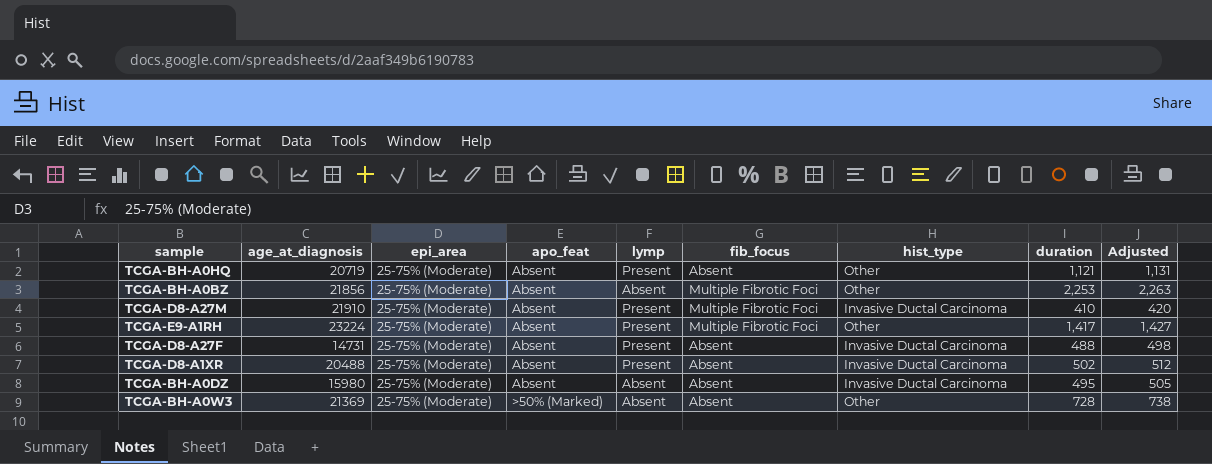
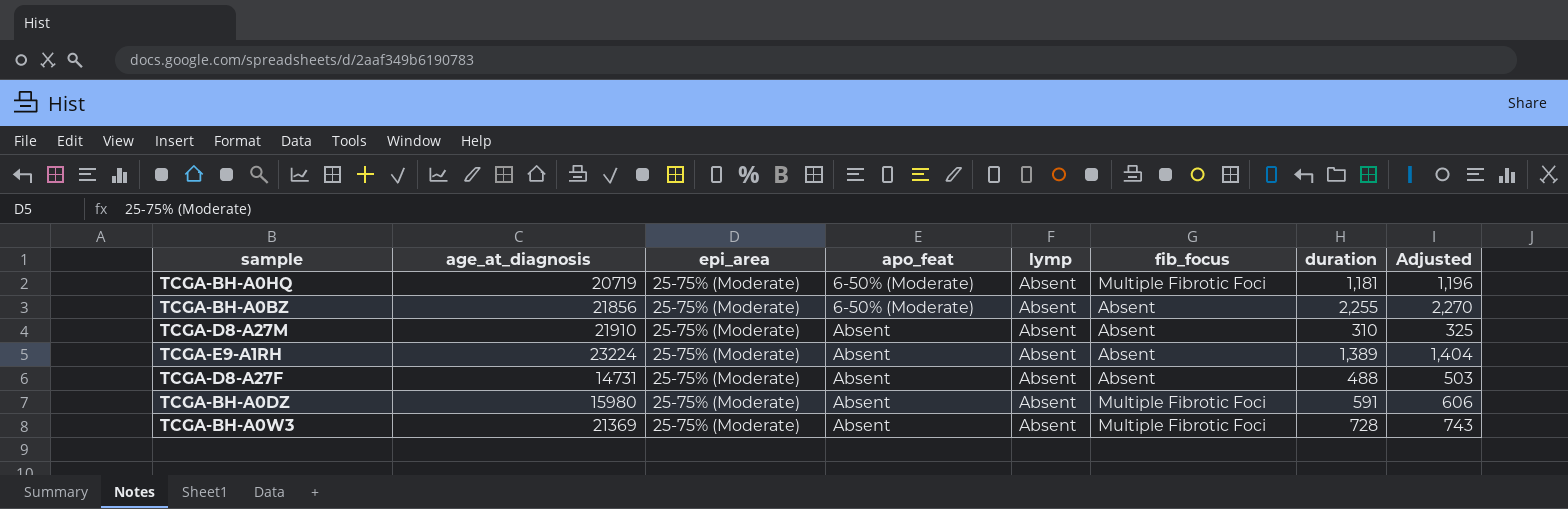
column hist_type | position: 7 -> none
column Adjusted | formula: [duration] + 10 -> [duration] + 15
row TCGA-D8-A1XR: 20488 | 25-75% (Moderate) | Absent | Present | Absent | Invasive Ductal Carcinoma | 502 | 512 -> none
TCGA-BH-A0HQ | apo_feat: Absent -> 6-50% (Moderate)
TCGA-BH-A0HQ | lymp: Present -> Absent
TCGA-BH-A0HQ | fib_focus: Absent -> Multiple Fibrotic Foci
TCGA-BH-A0HQ | duration: 1,121 -> 1,181
TCGA-BH-A0BZ | apo_feat: Absent -> 6-50% (Moderate)
TCGA-BH-A0BZ | fib_focus: Multiple Fibrotic Foci -> Absent
TCGA-BH-A0BZ | duration: 2,253 -> 2,255
TCGA-D8-A27M | lymp: Present -> Absent
TCGA-D8-A27M | fib_focus: Multiple Fibrotic Foci -> Absent
TCGA-D8-A27M | duration: 410 -> 310
TCGA-E9-A1RH | lymp: Present -> Absent
TCGA-E9-A1RH | fib_focus: Multiple Fibrotic Foci -> Absent
TCGA-E9-A1RH | duration: 1,417 -> 1,389
TCGA-D8-A27F | lymp: Present -> Absent
TCGA-BH-A0DZ | fib_focus: Absent -> Multiple Fibrotic Foci
TCGA-BH-A0DZ | duration: 495 -> 591
TCGA-BH-A0W3 | apo_feat: >50% (Marked) -> Absent
TCGA-BH-A0W3 | fib_focus: Absent -> Multiple Fibrotic Foci

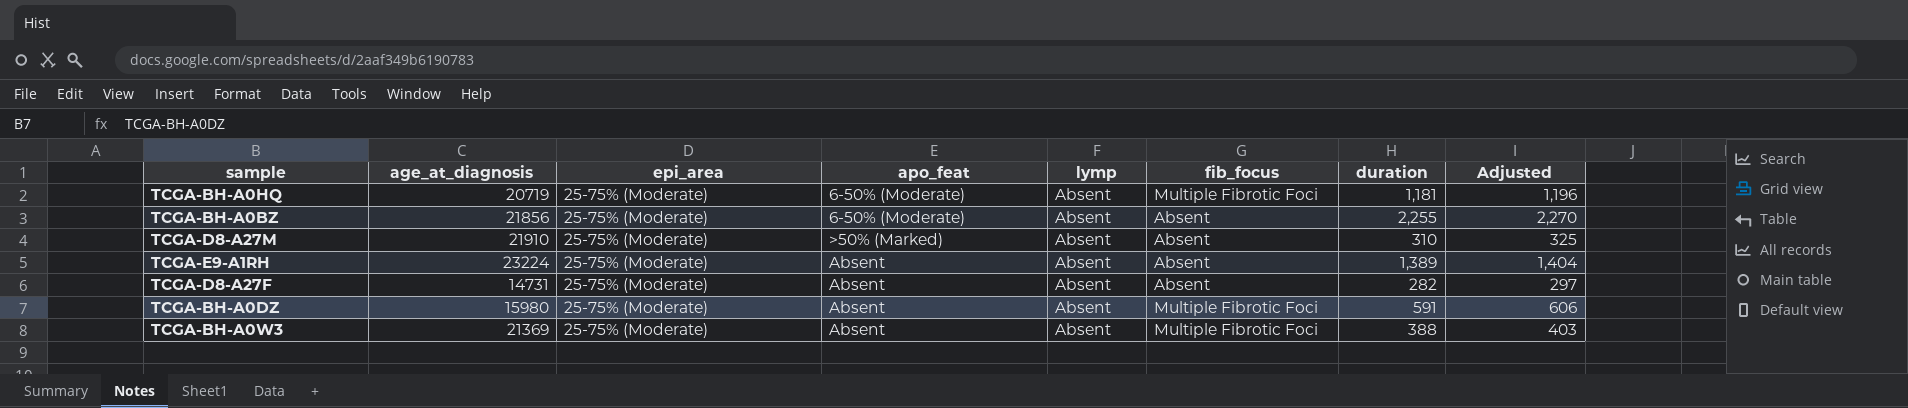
TCGA-D8-A27M | apo_feat: Absent -> >50% (Marked)
TCGA-D8-A27F | duration: 488 -> 282
TCGA-D8-A27F | Adjusted: 503 -> 297
TCGA-BH-A0W3 | duration: 728 -> 388
TCGA-BH-A0W3 | Adjusted: 743 -> 403

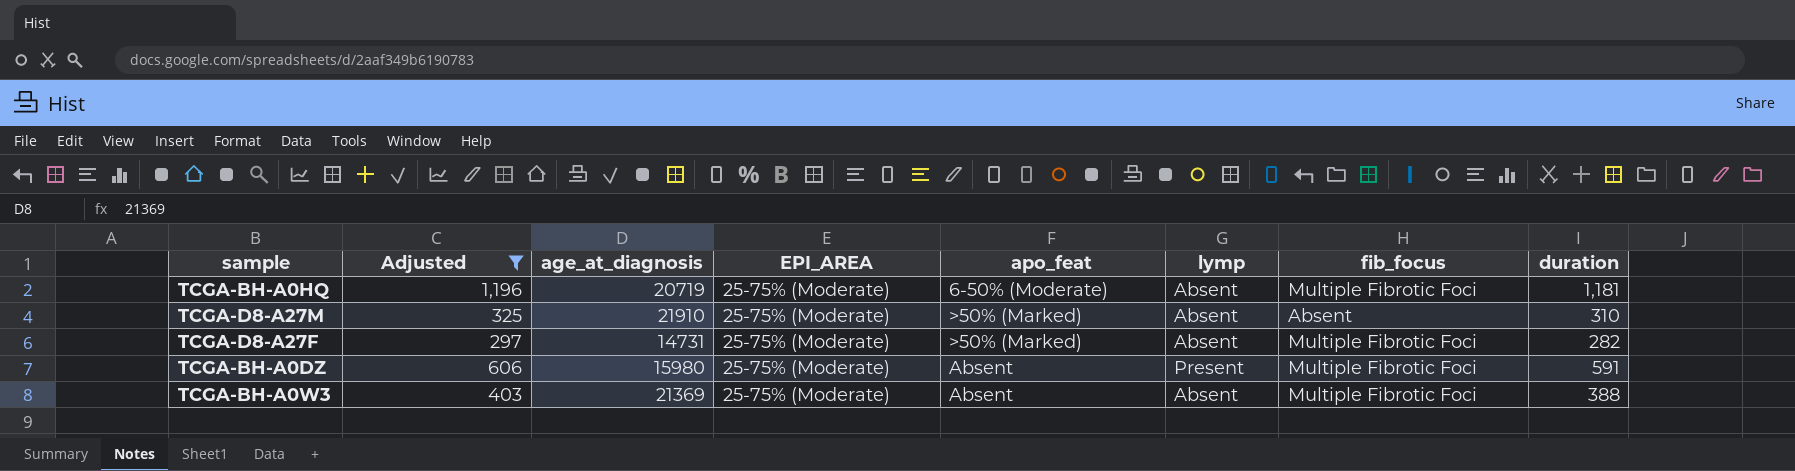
filter: none -> Adjusted <= 1,196
column Adjusted | position: 8 -> 2
column name: epi_area -> EPI_AREA
TCGA-D8-A27F | apo_feat: Absent -> >50% (Marked)
TCGA-D8-A27F | fib_focus: Absent -> Multiple Fibrotic Foci
TCGA-BH-A0DZ | lymp: Absent -> Present

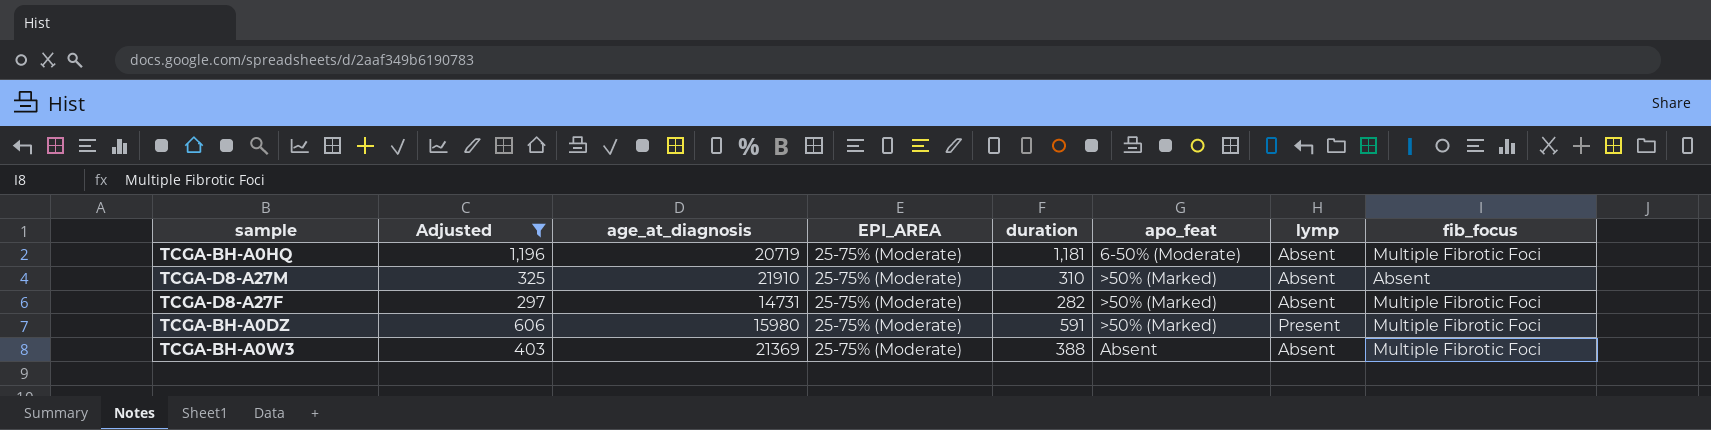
column duration | position: 8 -> 5
TCGA-BH-A0DZ | apo_feat: Absent -> >50% (Marked)

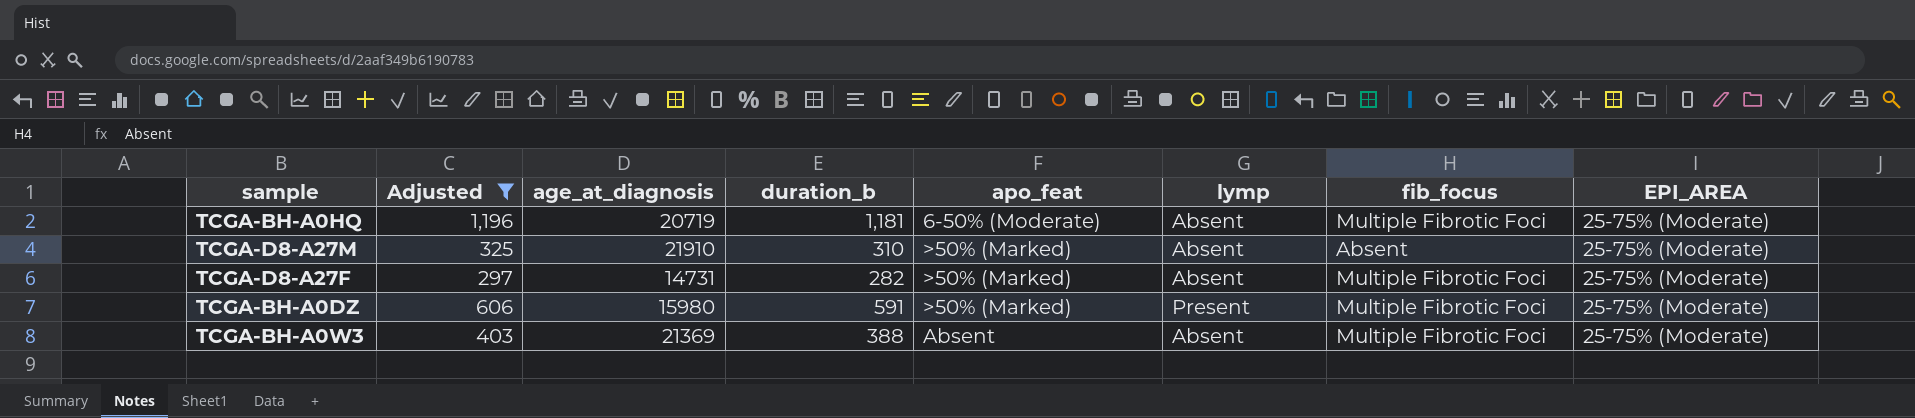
column name: duration -> duration_b
column EPI_AREA | position: 4 -> 8

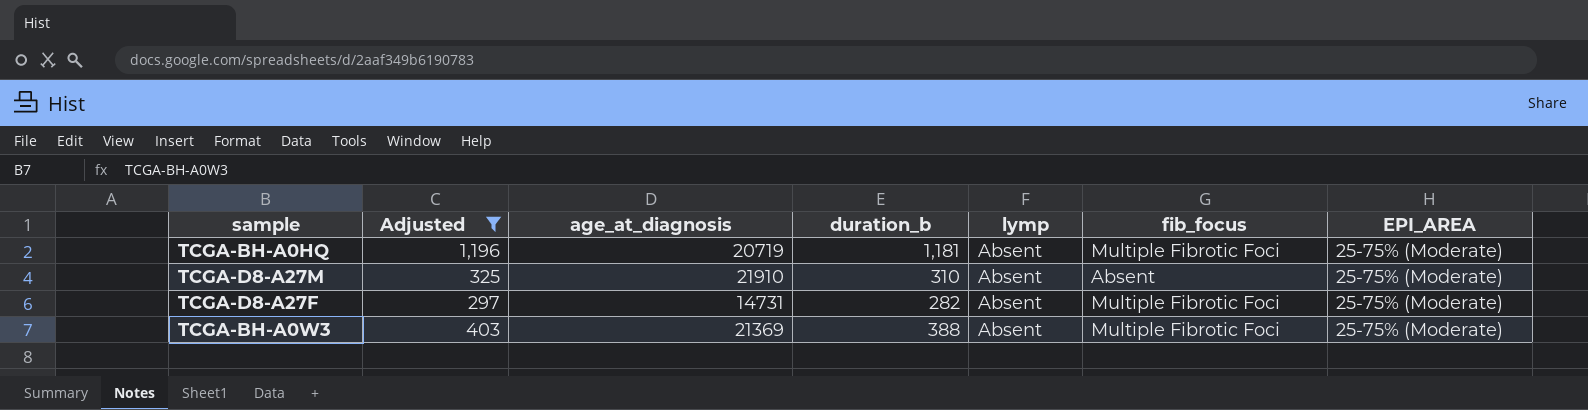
column apo_feat | position: 5 -> none
row TCGA-BH-A0DZ: 606 | 15980 | 591 | >50% (Marked) | Present | Multiple Fibrotic Foci | 25-75% (Moderate) -> none

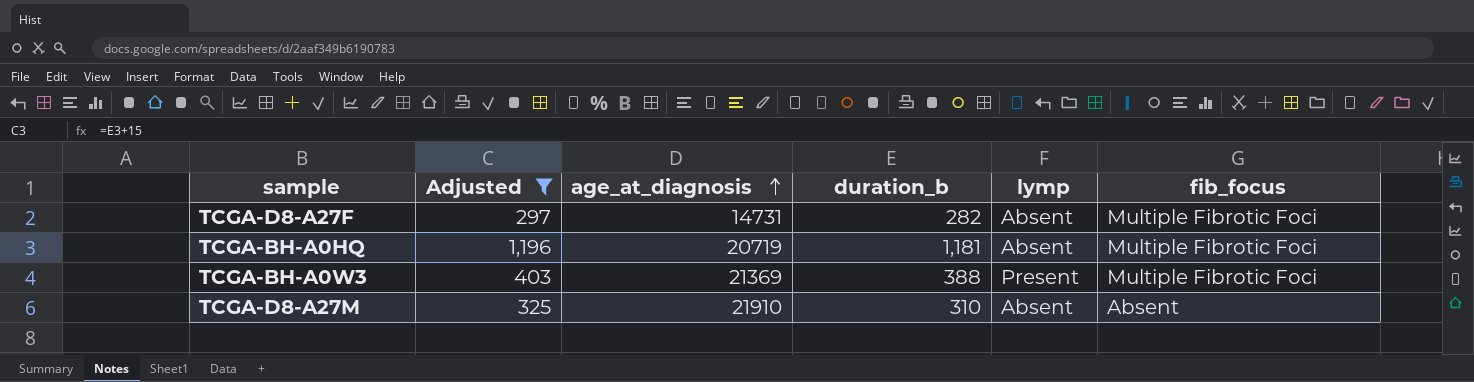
row order: none -> age_at_diagnosis ascending
column EPI_AREA | position: 7 -> none
TCGA-BH-A0W3 | lymp: Absent -> Present

